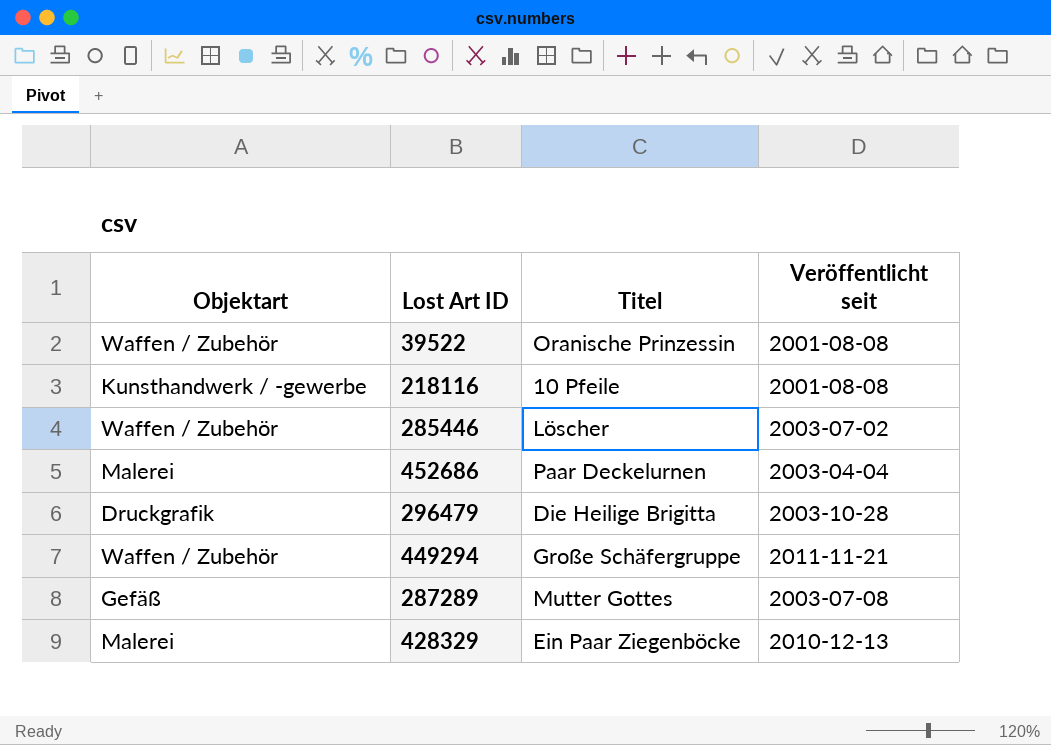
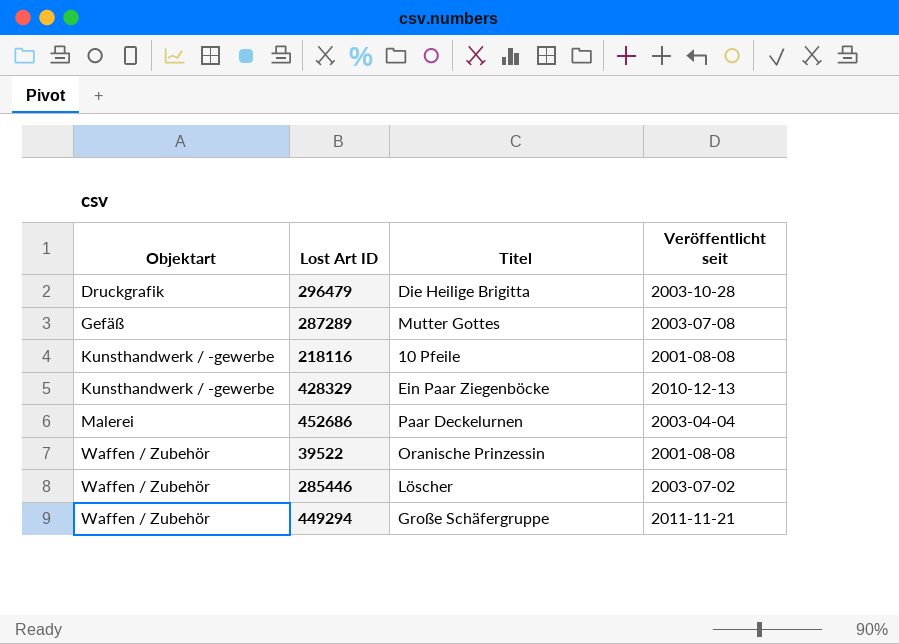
row order: none -> Objektart ascending
428329 | Objektart: Malerei -> Kunsthandwerk / -gewerbe

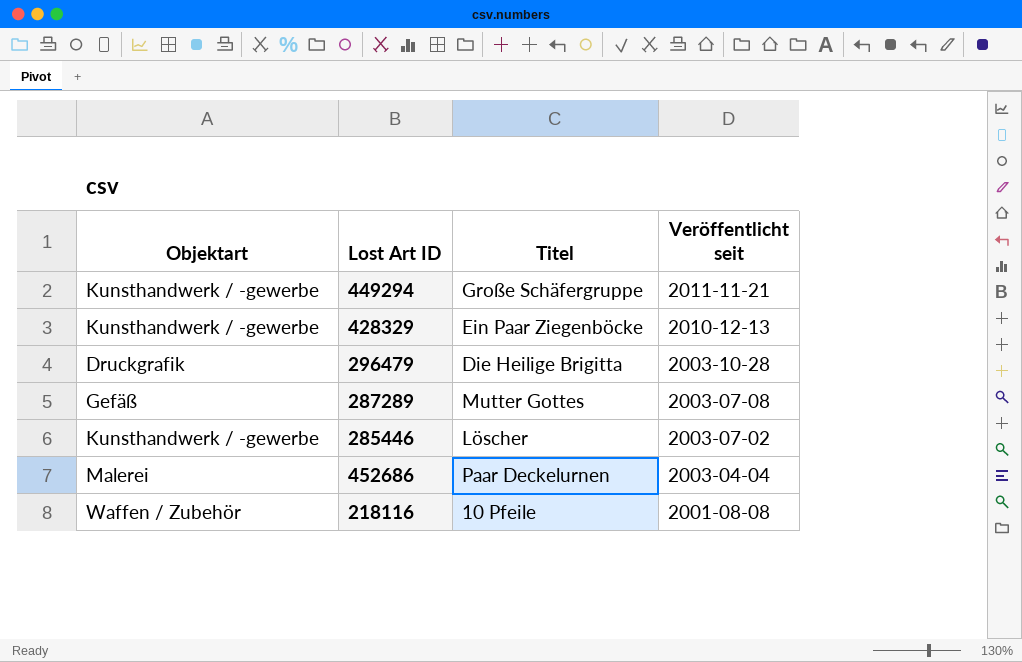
row order: Objektart ascending -> Veröffentlicht seit descending
row 39522: Waffen / Zubehör | Oranische Prinzessin | 2001-08-08 -> none
449294 | Objektart: Waffen / Zubehör -> Kunsthandwerk / -gewerbe
285446 | Objektart: Waffen / Zubehör -> Kunsthandwerk / -gewerbe
218116 | Objektart: Kunsthandwerk / -gewerbe -> Waffen / Zubehör

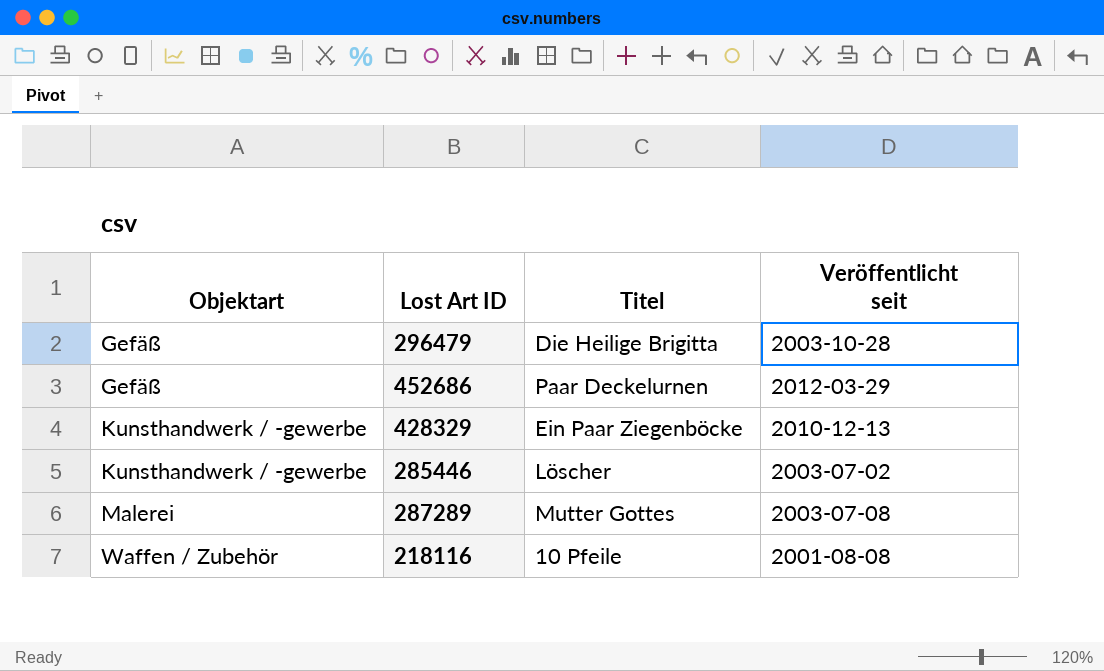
row order: Veröffentlicht seit descending -> Objektart ascending
row 449294: Kunsthandwerk / -gewerbe | Große Schäfergruppe | 2011-11-21 -> none
296479 | Objektart: Druckgrafik -> Gefäß
452686 | Objektart: Malerei -> Gefäß
452686 | Veröffentlicht seit: 2003-04-04 -> 2012-03-29
287289 | Objektart: Gefäß -> Malerei

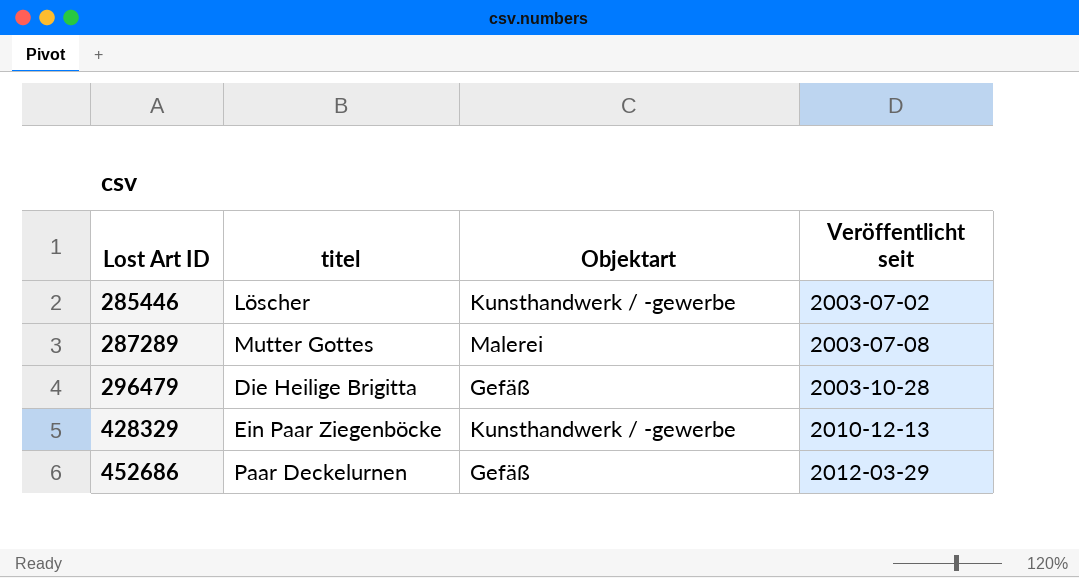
row order: Objektart ascending -> Lost Art ID ascending
column name: Titel -> titel
column Objektart | position: 1 -> 3
row 218116: Waffen / Zubehör | 10 Pfeile | 2001-08-08 -> none

